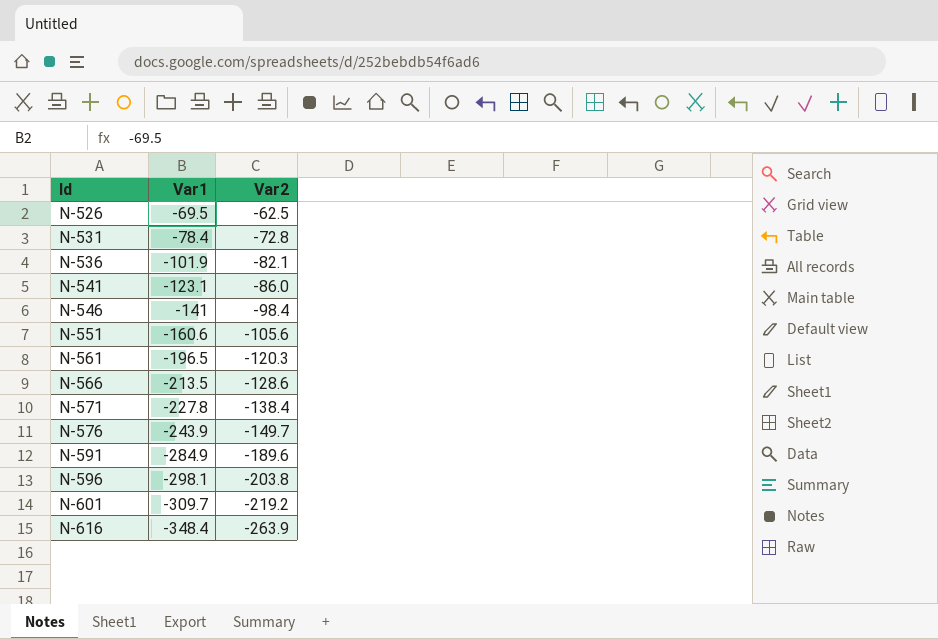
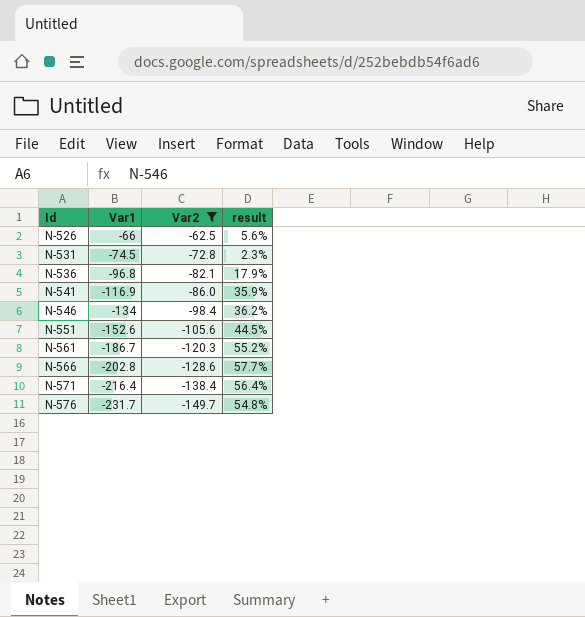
filter: none -> Var2 >= -149.7
column result | formula: none -> ([Var1] - [Var2]) / [Var2]
N-526 | Var1: -69.5 -> -66
N-531 | Var1: -78.4 -> -74.5
N-536 | Var1: -101.9 -> -96.8
N-541 | Var1: -123.1 -> -116.9
N-546 | Var1: -141 -> -134
N-551 | Var1: -160.6 -> -152.6
N-561 | Var1: -196.5 -> -186.7
N-566 | Var1: -213.5 -> -202.8
N-571 | Var1: -227.8 -> -216.4
N-576 | Var1: -243.9 -> -231.7

